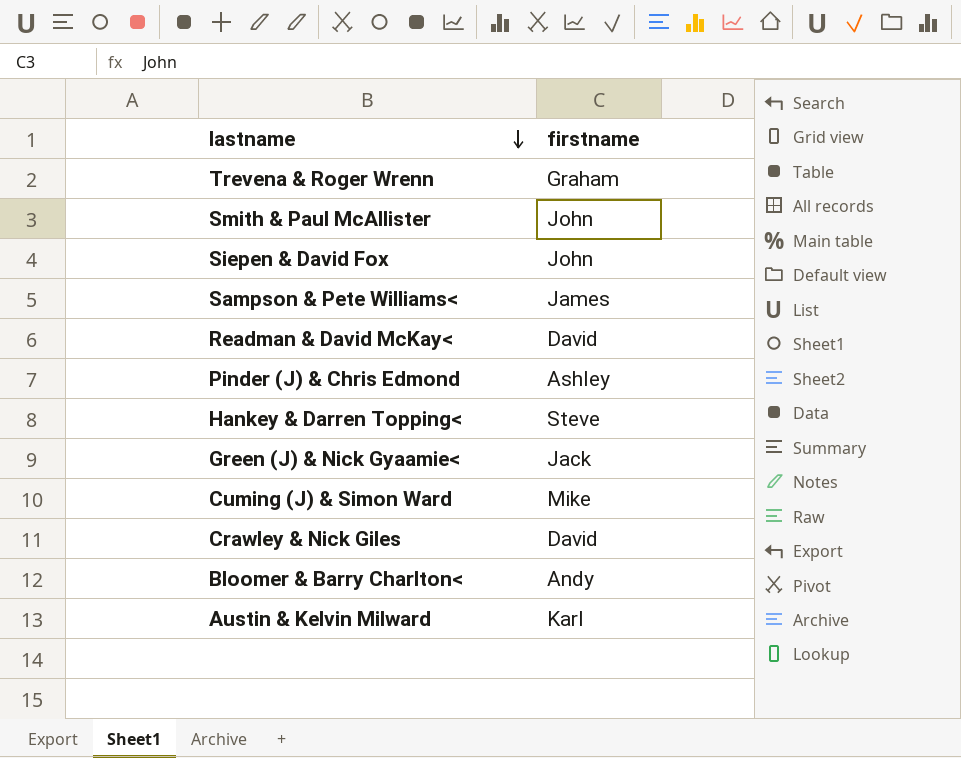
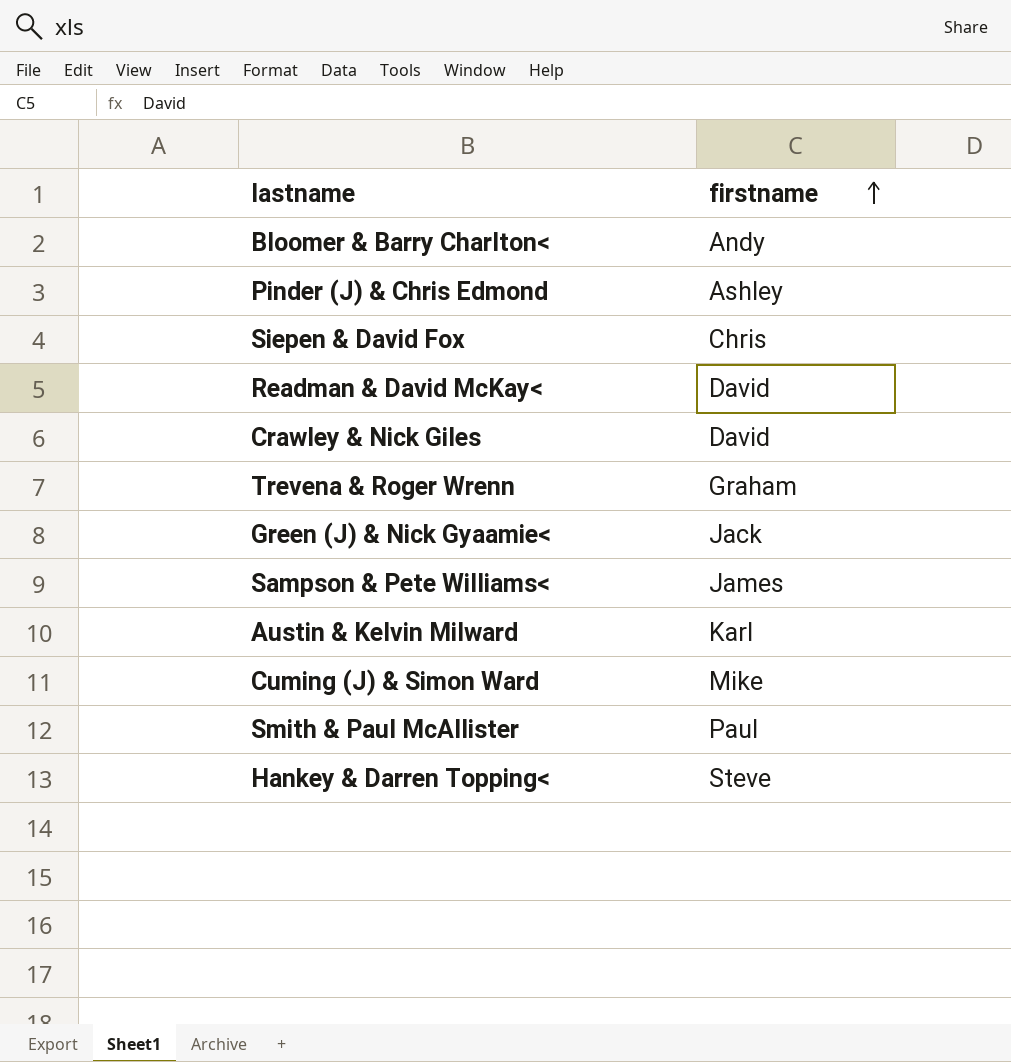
row order: lastname descending -> firstname ascending
Siepen & David Fox | firstname: John -> Chris
Smith & Paul McAllister | firstname: John -> Paul

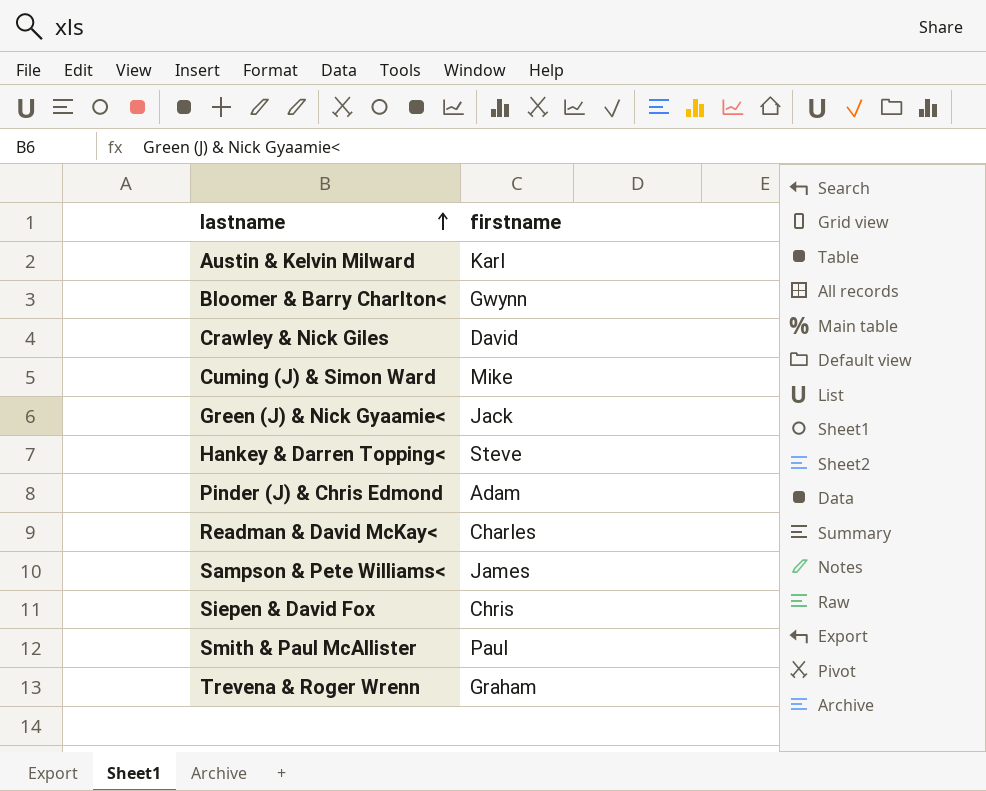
row order: firstname ascending -> lastname ascending
Bloomer & Barry Charlton< | firstname: Andy -> Gwynn
Pinder (J) & Chris Edmond | firstname: Ashley -> Adam
Readman & David McKay< | firstname: David -> Charles

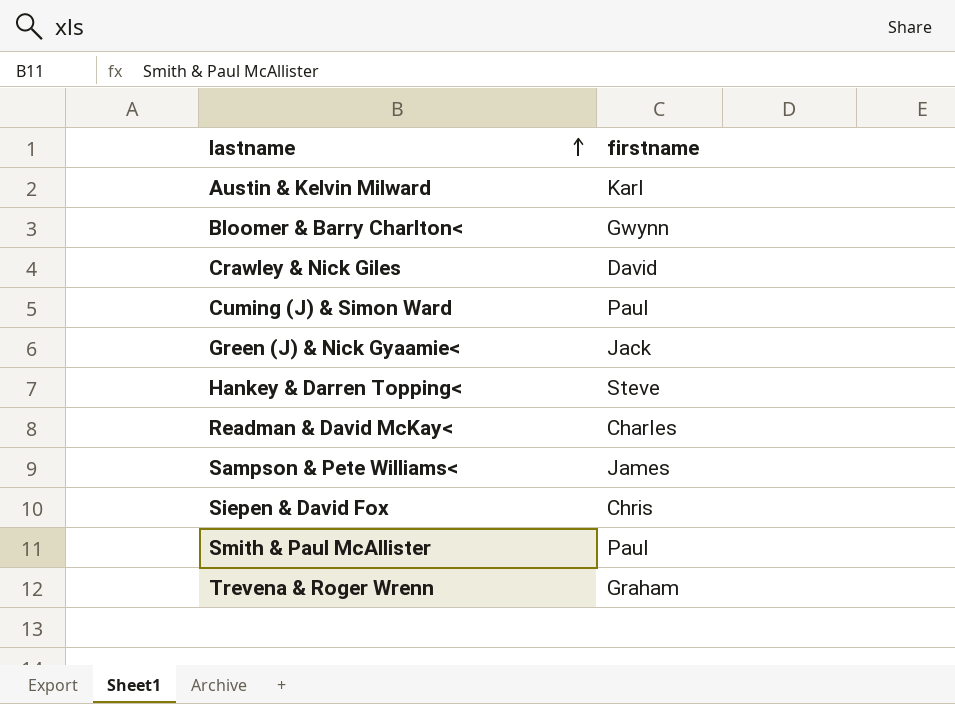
row Pinder (J) & Chris Edmond: Adam -> none
Cuming (J) & Simon Ward | firstname: Mike -> Paul

